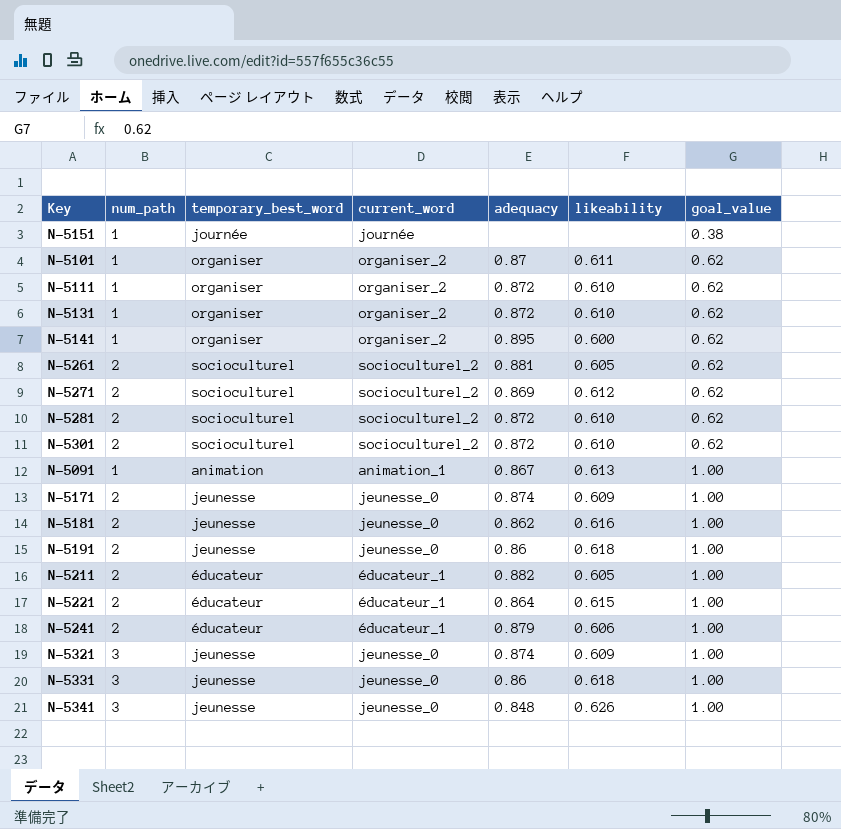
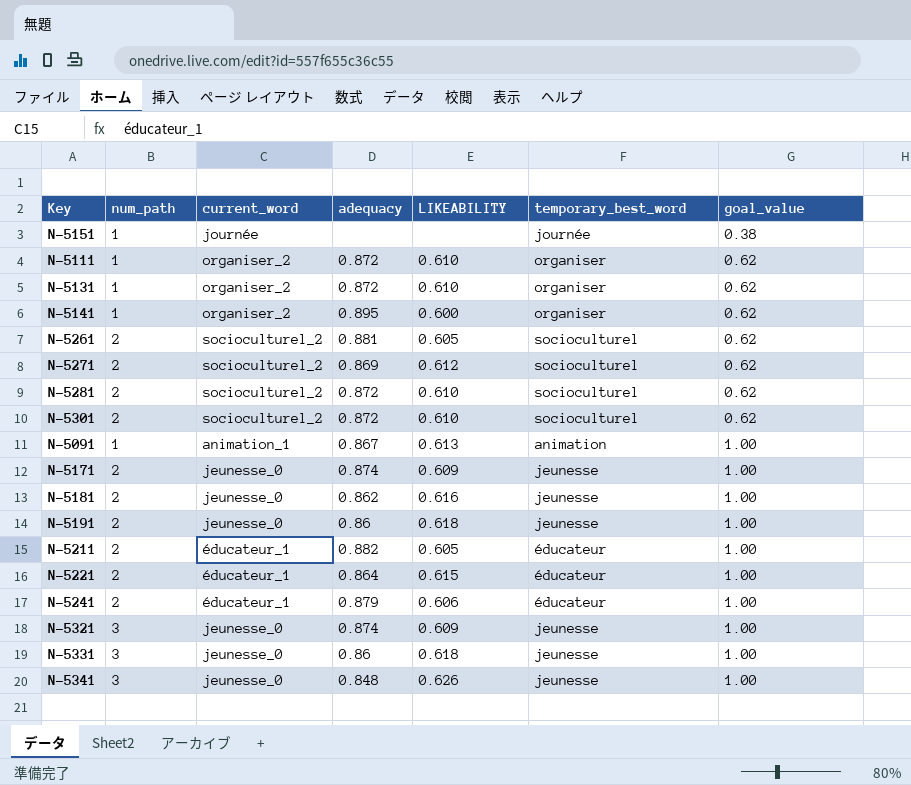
column name: likeability -> LIKEABILITY
column temporary_best_word | position: 3 -> 6
row N-5101: 1 | organiser | organiser_2 | 0.87 | 0.611 | 0.62 -> none

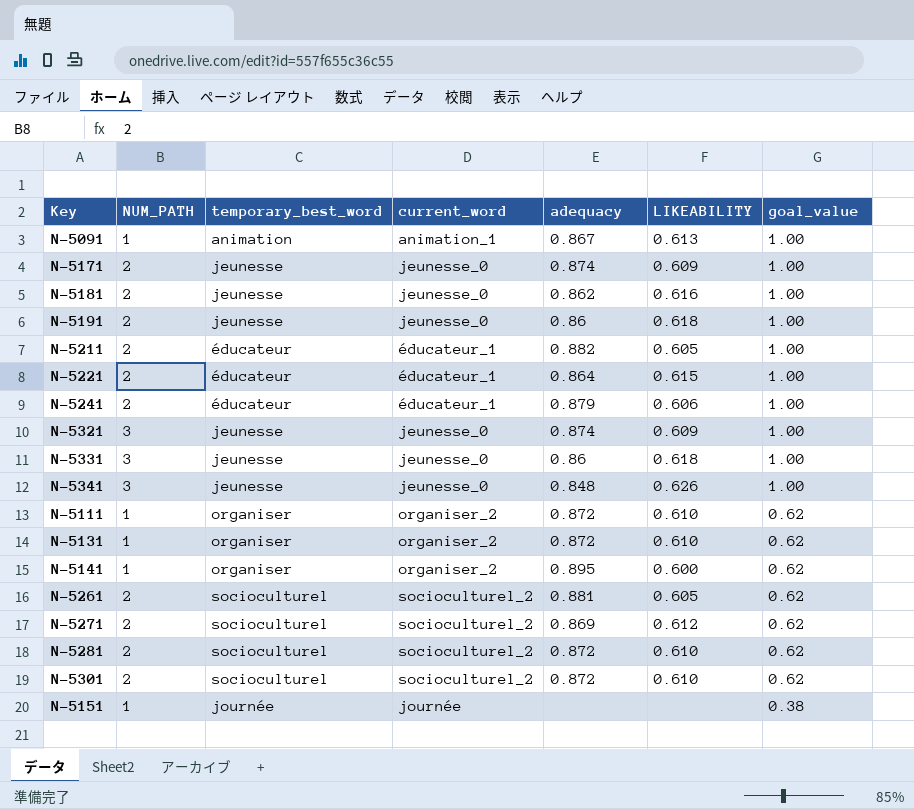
row order: goal_value ascending -> goal_value descending
column name: num_path -> NUM_PATH
column temporary_best_word | position: 6 -> 3

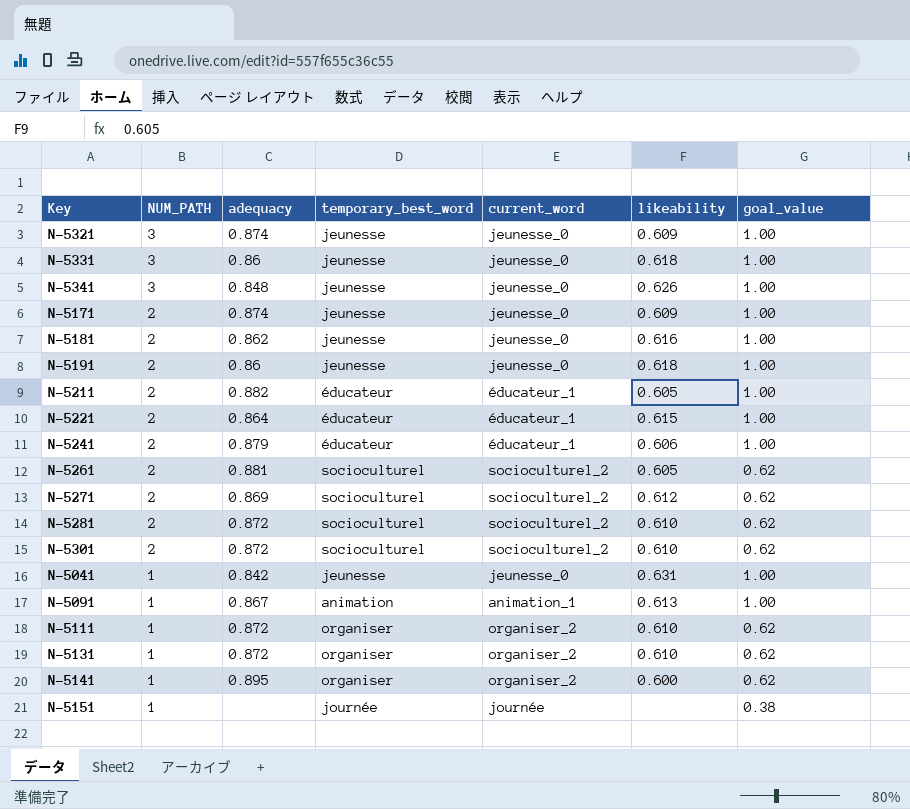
row order: goal_value descending -> NUM_PATH descending
column adequacy | position: 5 -> 3
column name: LIKEABILITY -> likeability
row N-5041: none -> 1 | 0.842 | jeunesse | jeunesse_0 | 0.631 | 1.00

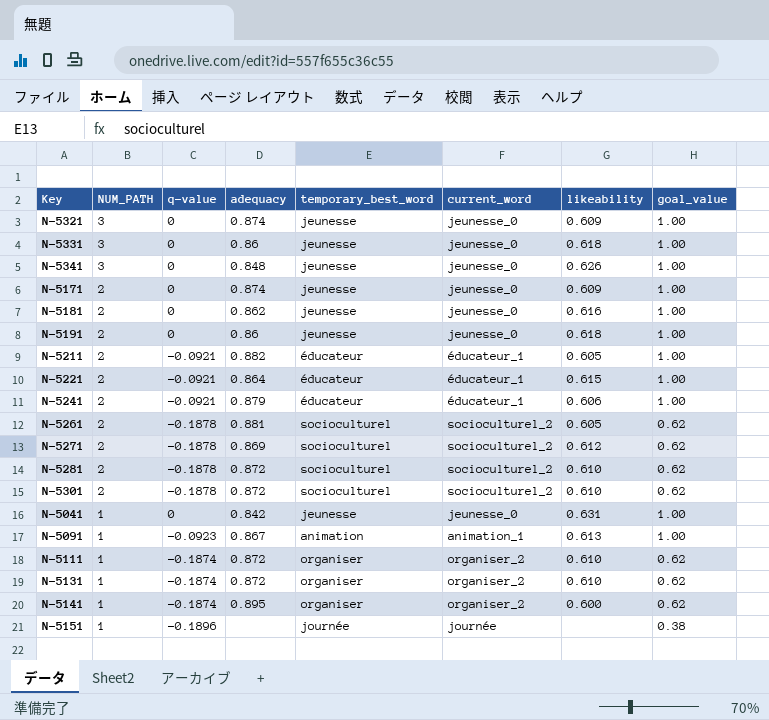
column q-value | position: none -> 3

